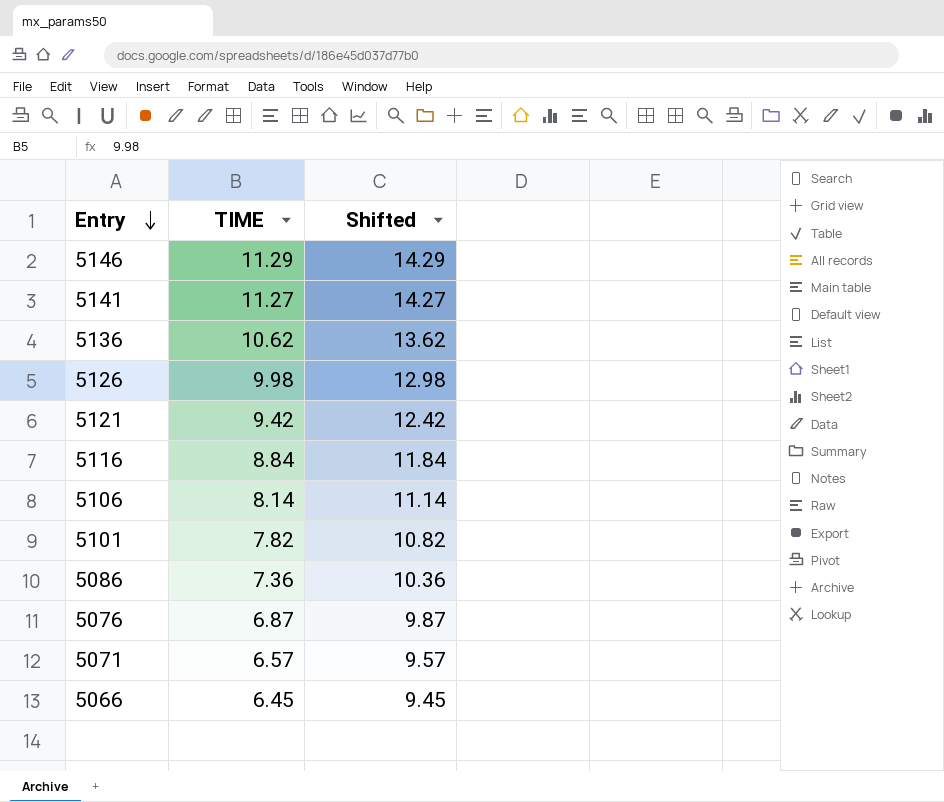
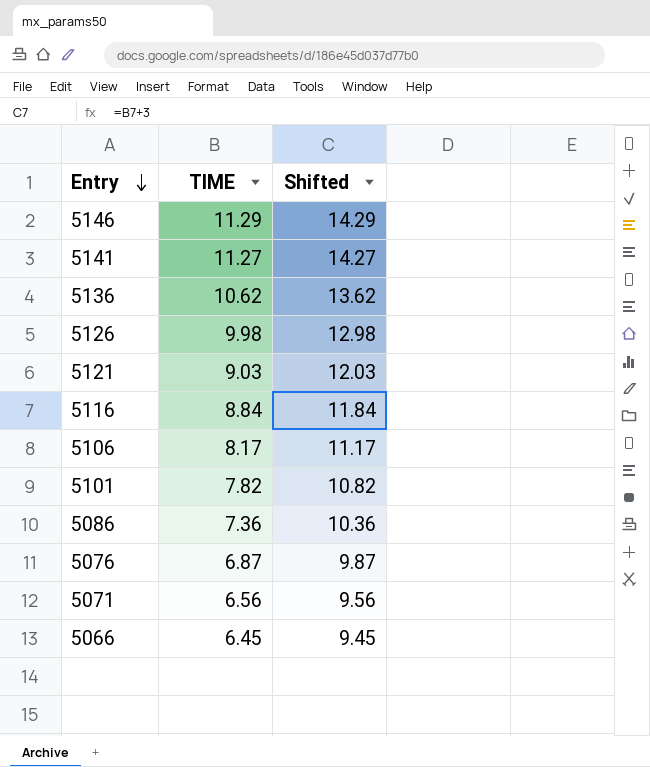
5121 | TIME: 9.42 -> 9.03
5121 | Shifted: 12.42 -> 12.03
5106 | TIME: 8.14 -> 8.17
5106 | Shifted: 11.14 -> 11.17
5071 | TIME: 6.57 -> 6.56
5071 | Shifted: 9.57 -> 9.56

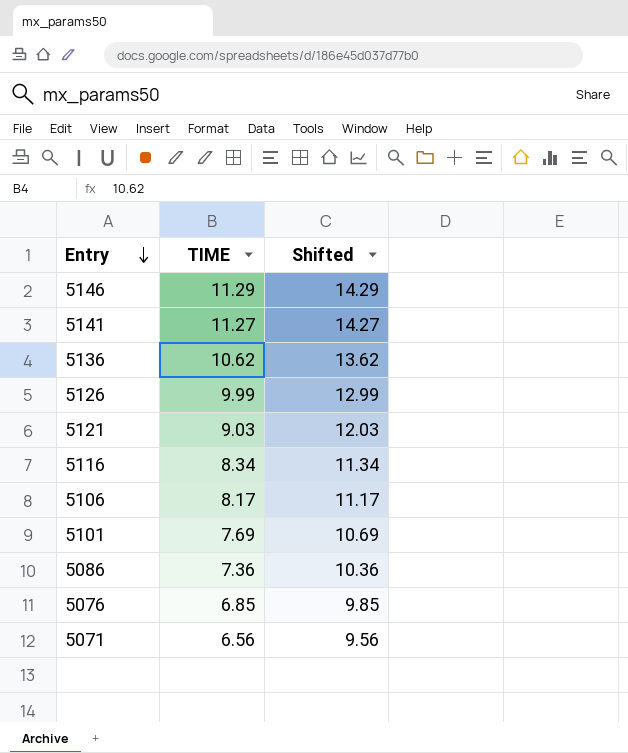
row 5066: 6.45 | 9.45 -> none
5126 | TIME: 9.98 -> 9.99
5126 | Shifted: 12.98 -> 12.99
5116 | TIME: 8.84 -> 8.34
5116 | Shifted: 11.84 -> 11.34
5101 | TIME: 7.82 -> 7.69
5101 | Shifted: 10.82 -> 10.69
5076 | TIME: 6.87 -> 6.85
5076 | Shifted: 9.87 -> 9.85

